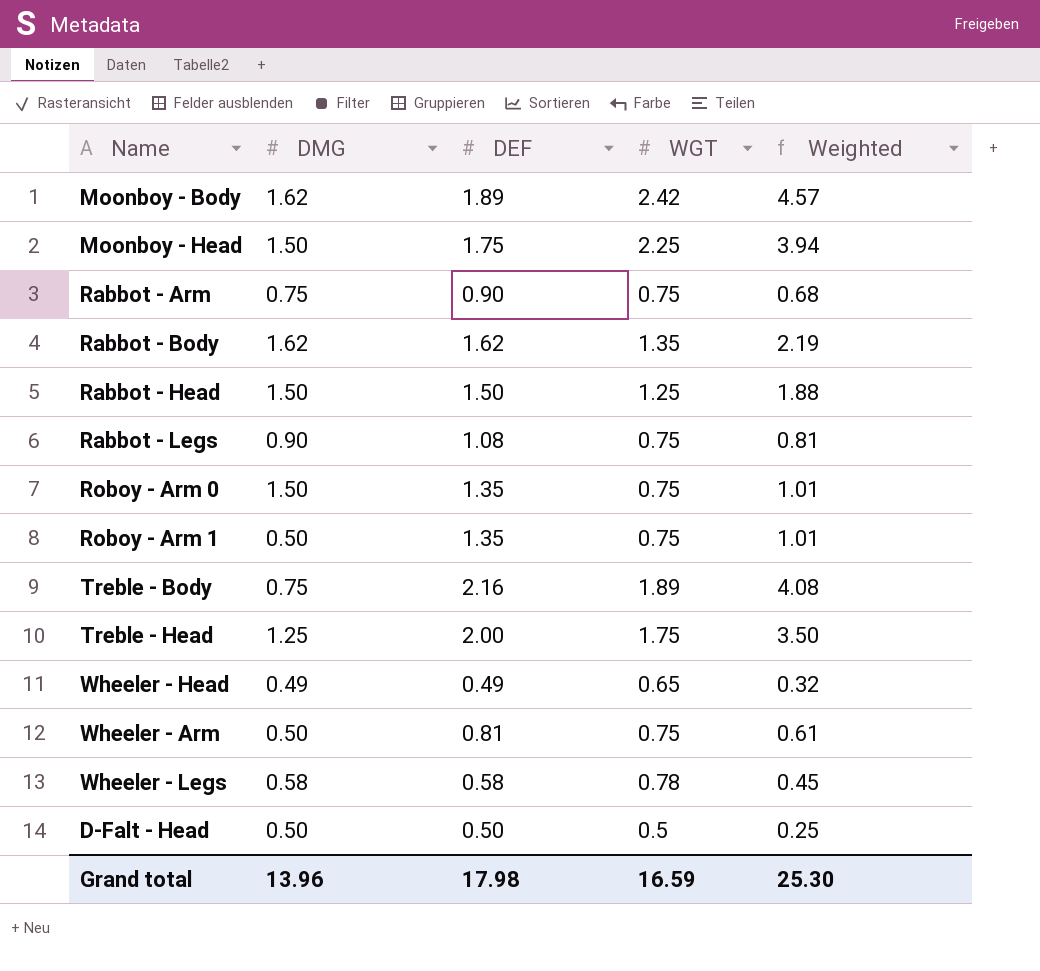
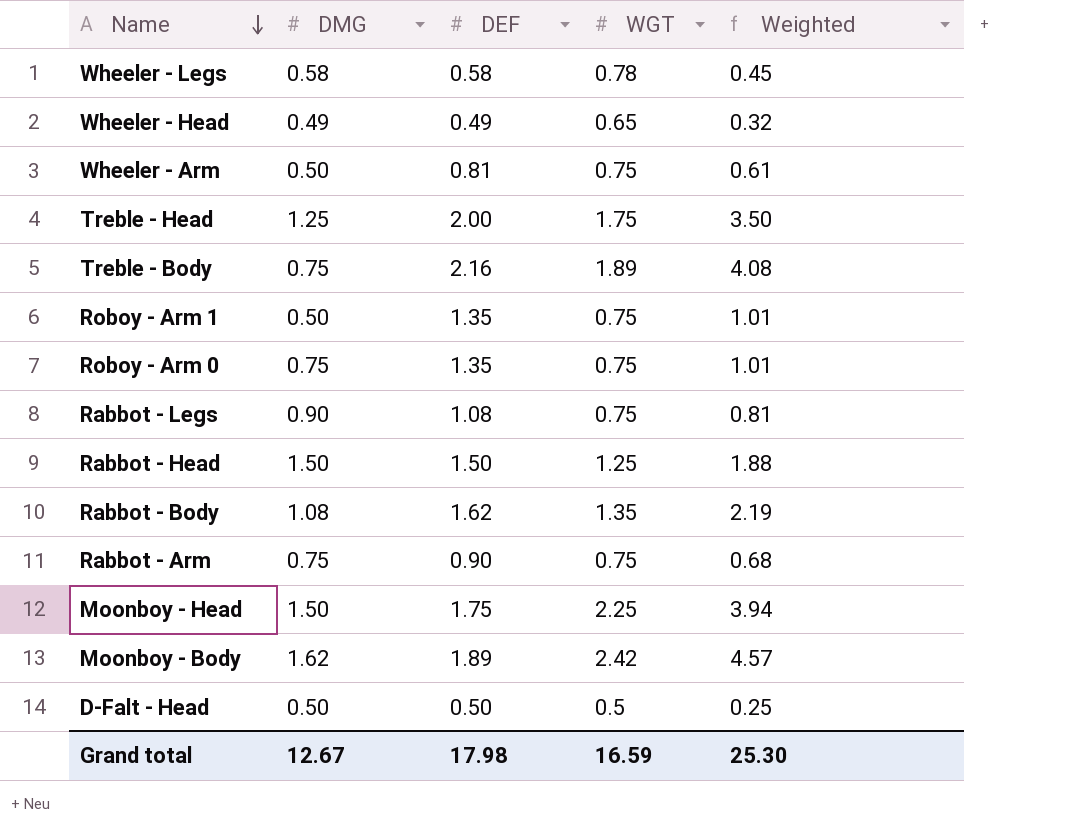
row order: none -> Name descending
Roboy - Arm 0 | DMG: 1.50 -> 0.75
Rabbot - Body | DMG: 1.62 -> 1.08
Grand total | DMG: 13.96 -> 12.67

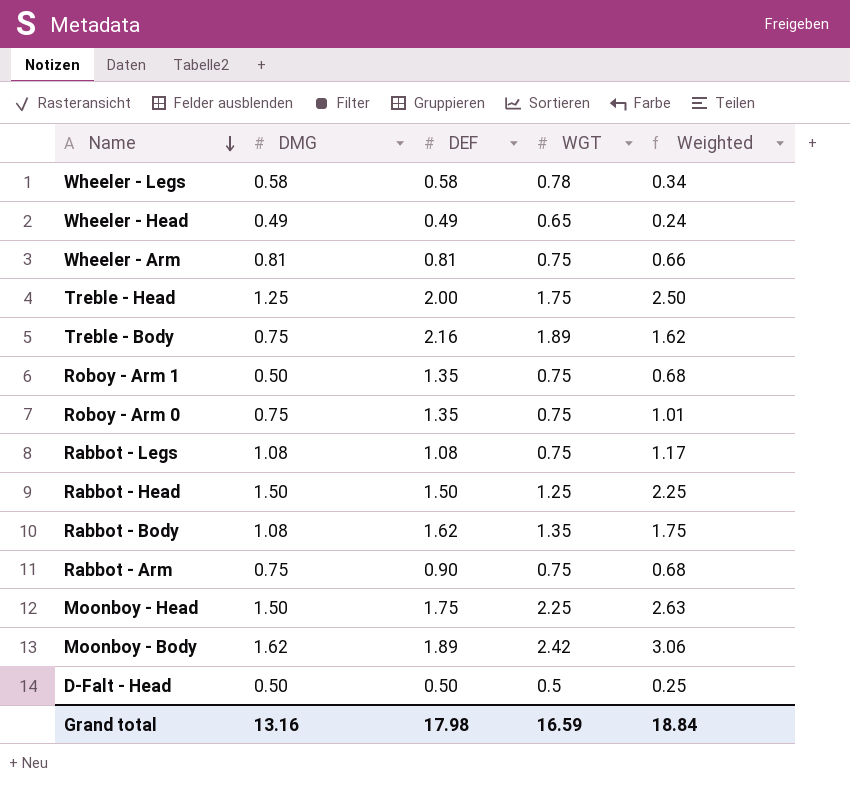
column Weighted | formula: [DEF] * [WGT] -> [DMG] * [DEF]
Wheeler - Arm | DMG: 0.50 -> 0.81
Rabbot - Legs | DMG: 0.90 -> 1.08
Grand total | DMG: 12.67 -> 13.16
Grand total | Weighted: 25.30 -> 18.84

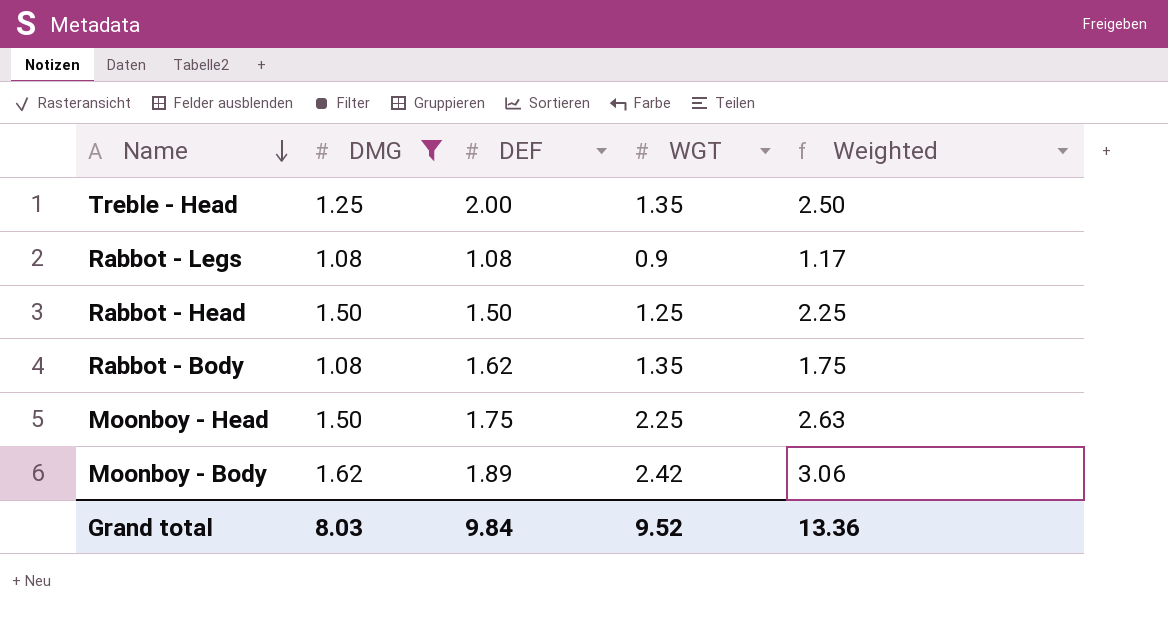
filter: none -> DMG >= 1.08
Treble - Head | WGT: 1.75 -> 1.35
Rabbot - Legs | WGT: 0.75 -> 0.9
Grand total | DMG: 13.16 -> 8.03
Grand total | DEF: 17.98 -> 9.84
Grand total | WGT: 16.59 -> 9.52
Grand total | Weighted: 18.84 -> 13.36

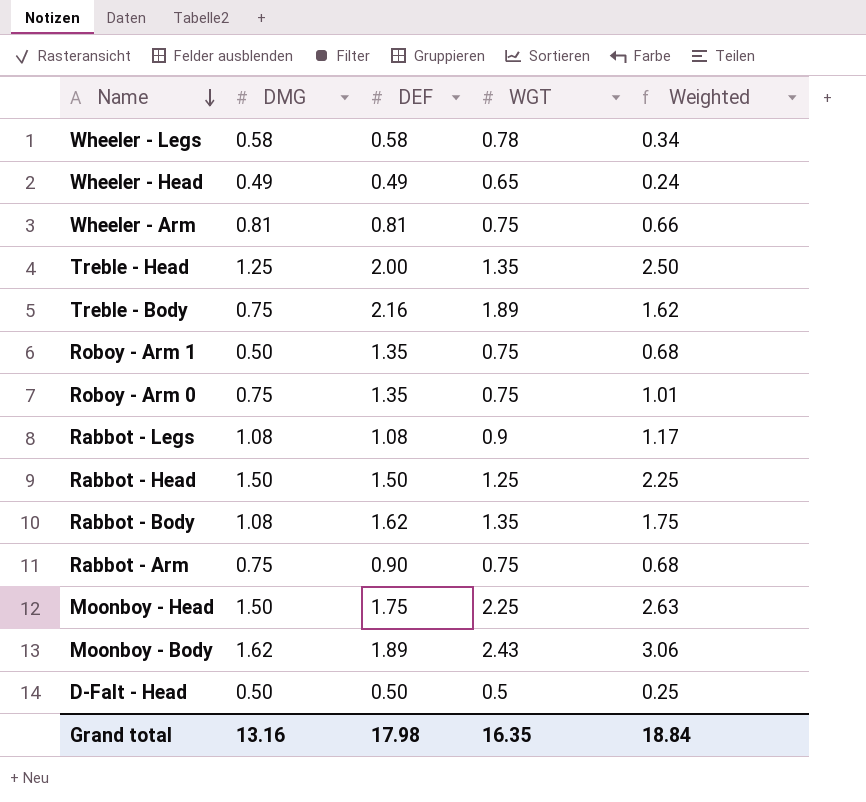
filter: DMG >= 1.08 -> none
Moonboy - Body | WGT: 2.42 -> 2.43
Grand total | DMG: 8.03 -> 13.16
Grand total | DEF: 9.84 -> 17.98
Grand total | WGT: 9.52 -> 16.35
Grand total | Weighted: 13.36 -> 18.84

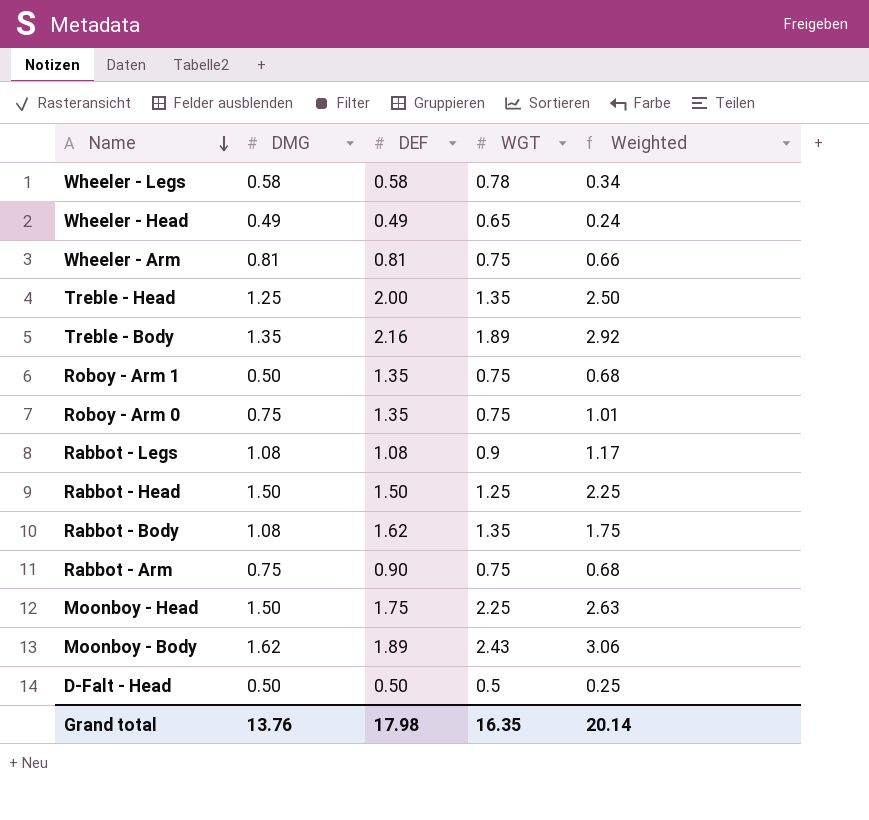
Treble - Body | DMG: 0.75 -> 1.35
Treble - Body | Weighted: 1.62 -> 2.92
Grand total | DMG: 13.16 -> 13.76
Grand total | Weighted: 18.84 -> 20.14

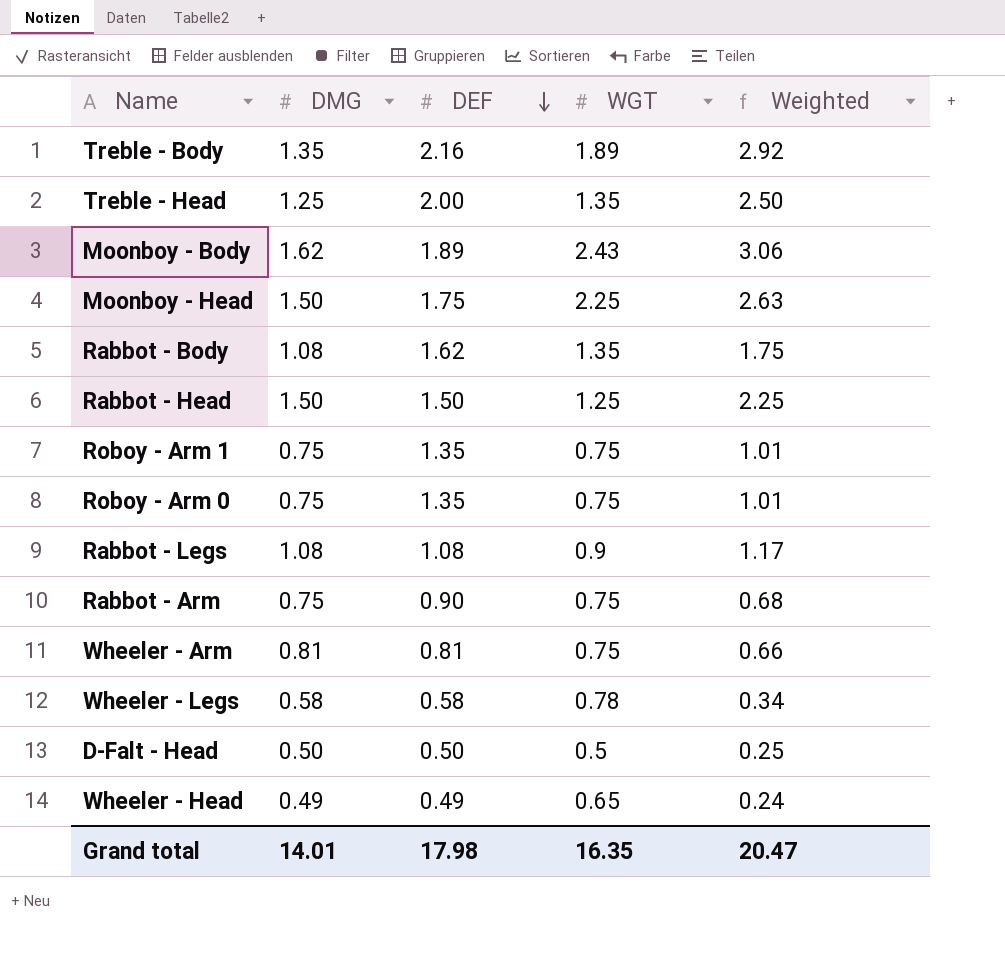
row order: Name descending -> DEF descending
Roboy - Arm 1 | DMG: 0.50 -> 0.75
Roboy - Arm 1 | Weighted: 0.68 -> 1.01
Grand total | DMG: 13.76 -> 14.01
Grand total | Weighted: 20.14 -> 20.47

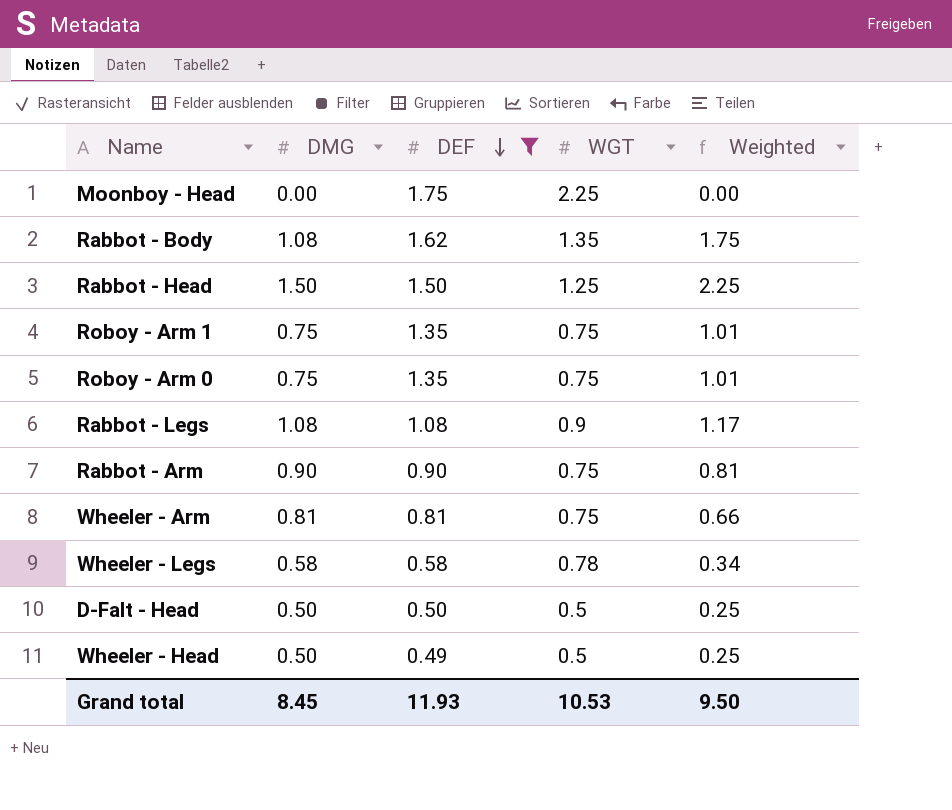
filter: none -> DEF <= 1.75
Moonboy - Head | DMG: 1.50 -> 0.00
Moonboy - Head | Weighted: 2.63 -> 0.00
Rabbot - Arm | DMG: 0.75 -> 0.90
Rabbot - Arm | Weighted: 0.68 -> 0.81
Wheeler - Head | DMG: 0.49 -> 0.50
Wheeler - Head | WGT: 0.65 -> 0.5
Wheeler - Head | Weighted: 0.24 -> 0.25
Grand total | DMG: 14.01 -> 8.45
Grand total | DEF: 17.98 -> 11.93
Grand total | WGT: 16.35 -> 10.53
Grand total | Weighted: 20.47 -> 9.50

